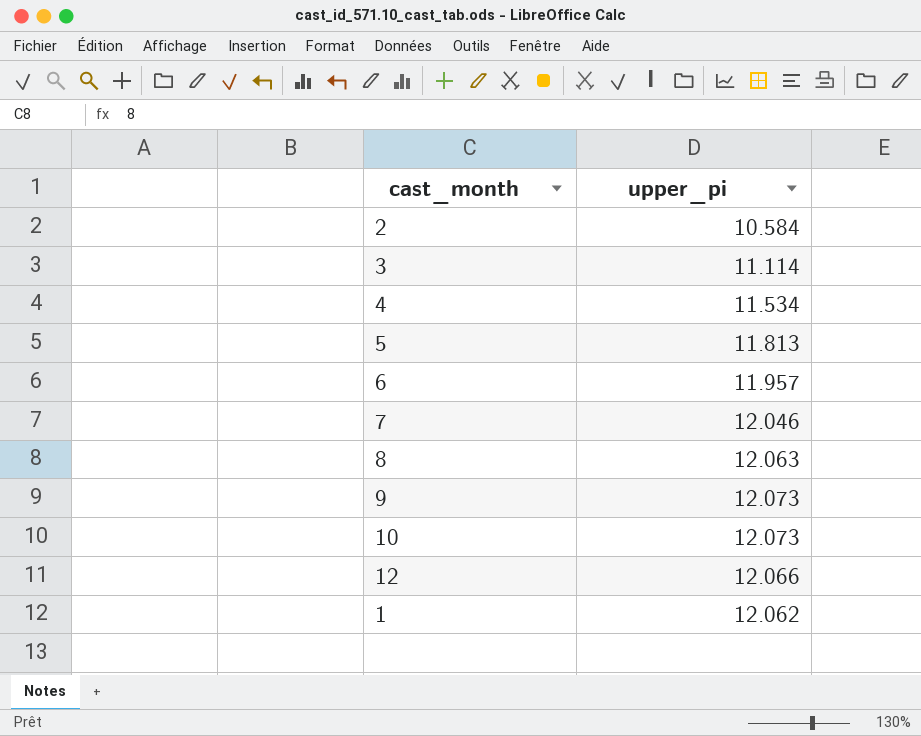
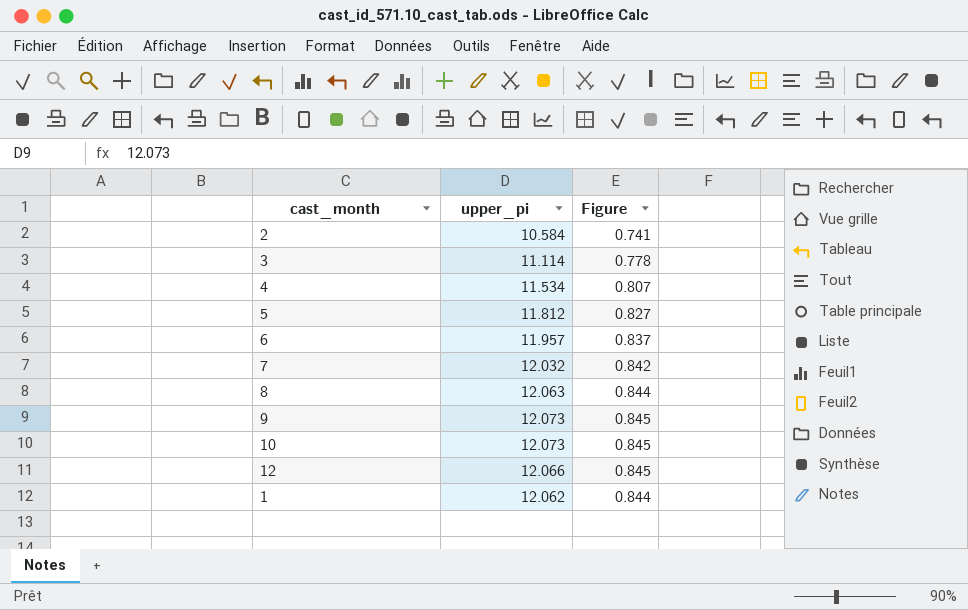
column Figure | formula: none -> [upper_pi] * 0.07
5 | upper_pi: 11.813 -> 11.812
7 | upper_pi: 12.046 -> 12.032

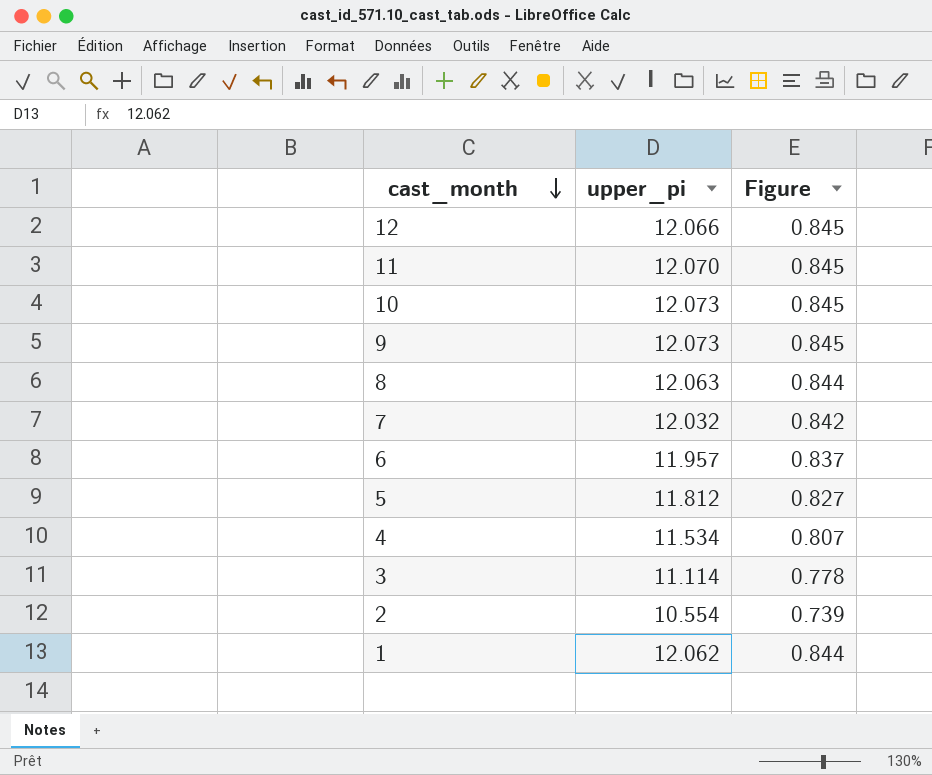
row order: none -> cast_month descending
row 11: none -> 12.070 | 0.845
2 | upper_pi: 10.584 -> 10.554
2 | Figure: 0.741 -> 0.739

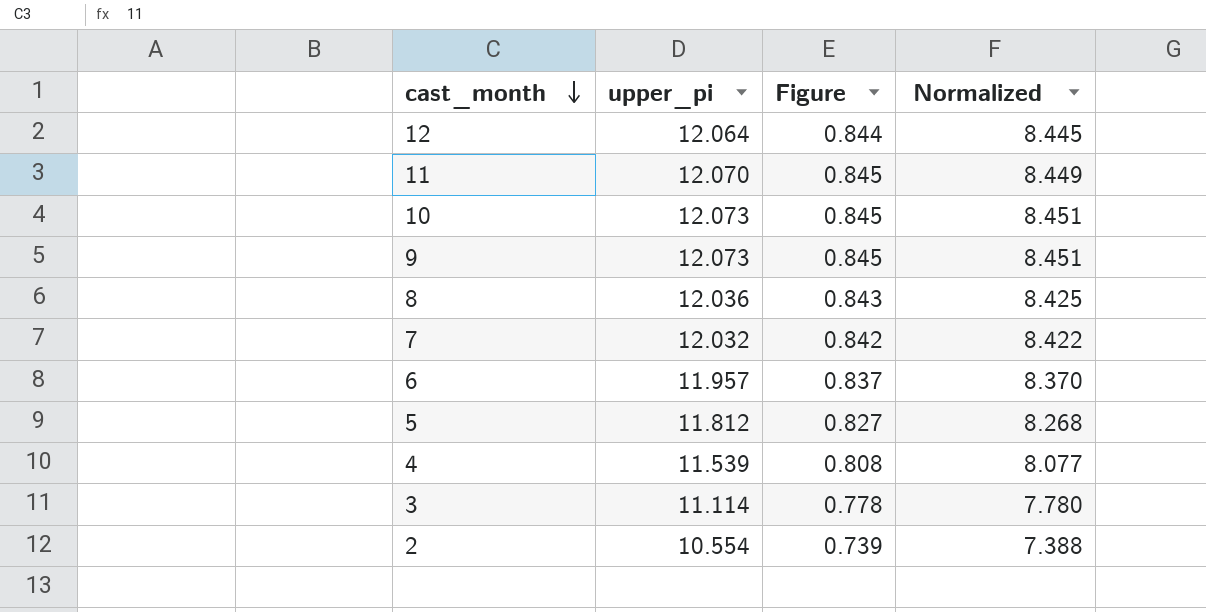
column Normalized | formula: none -> [upper_pi] * 0.7
row 1: 12.062 | 0.844 -> none
12 | upper_pi: 12.066 -> 12.064
12 | Figure: 0.845 -> 0.844
8 | upper_pi: 12.063 -> 12.036
8 | Figure: 0.844 -> 0.843
4 | upper_pi: 11.534 -> 11.539
4 | Figure: 0.807 -> 0.808

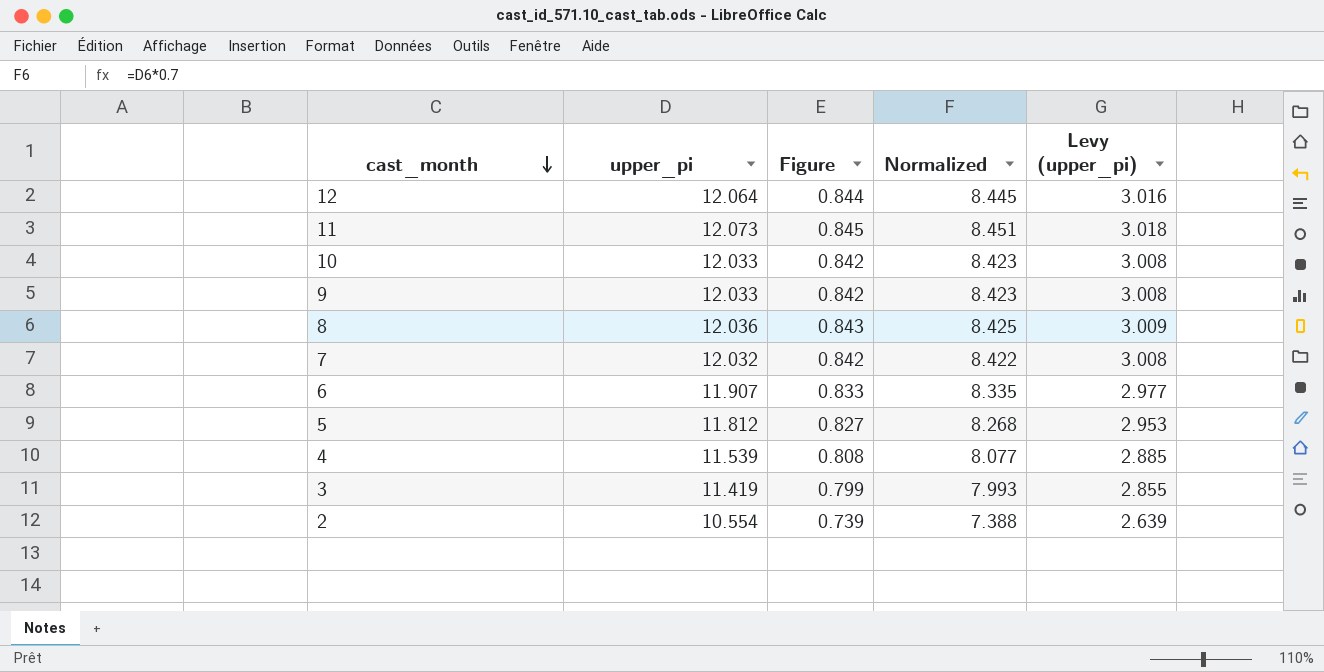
column Levy (upper_pi) | formula: none -> [upper_pi] * 0.25
11 | upper_pi: 12.070 -> 12.073
11 | Normalized: 8.449 -> 8.451
10 | upper_pi: 12.073 -> 12.033
10 | Figure: 0.845 -> 0.842
10 | Normalized: 8.451 -> 8.423
9 | upper_pi: 12.073 -> 12.033
9 | Figure: 0.845 -> 0.842
9 | Normalized: 8.451 -> 8.423
6 | upper_pi: 11.957 -> 11.907
6 | Figure: 0.837 -> 0.833
6 | Normalized: 8.370 -> 8.335
3 | upper_pi: 11.114 -> 11.419
3 | Figure: 0.778 -> 0.799
3 | Normalized: 7.780 -> 7.993

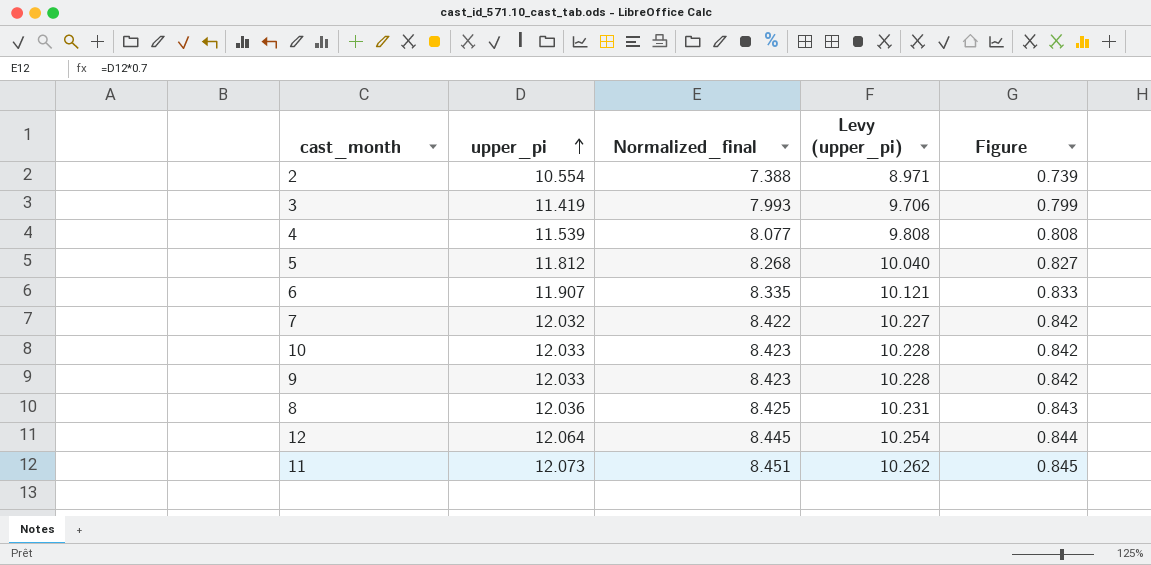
row order: cast_month descending -> upper_pi ascending
column name: Normalized -> Normalized_final
column Levy (upper_pi) | formula: [upper_pi] * 0.25 -> [upper_pi] * 0.85
column Figure | position: 3 -> 5

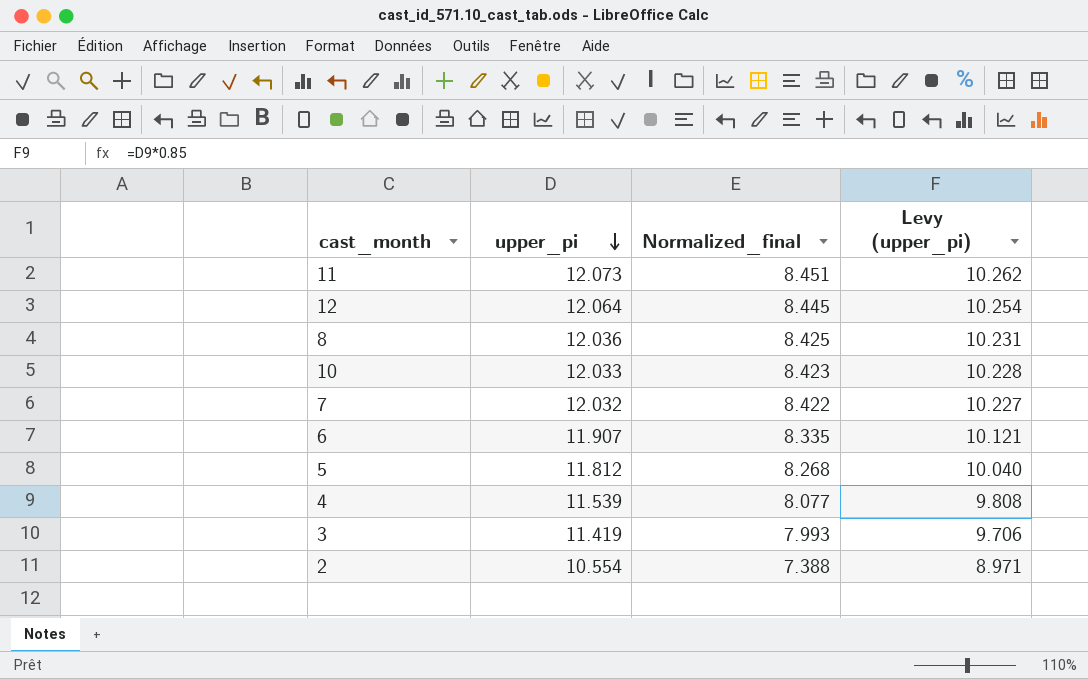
row order: upper_pi ascending -> upper_pi descending
column Figure | formula: [upper_pi] * 0.07 -> none
row 9: 12.033 | 8.423 | 10.228 | 0.842 -> none

